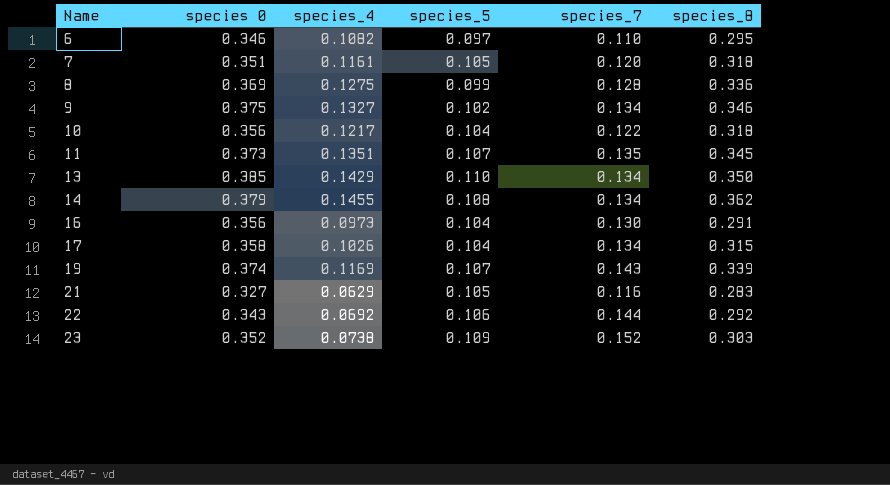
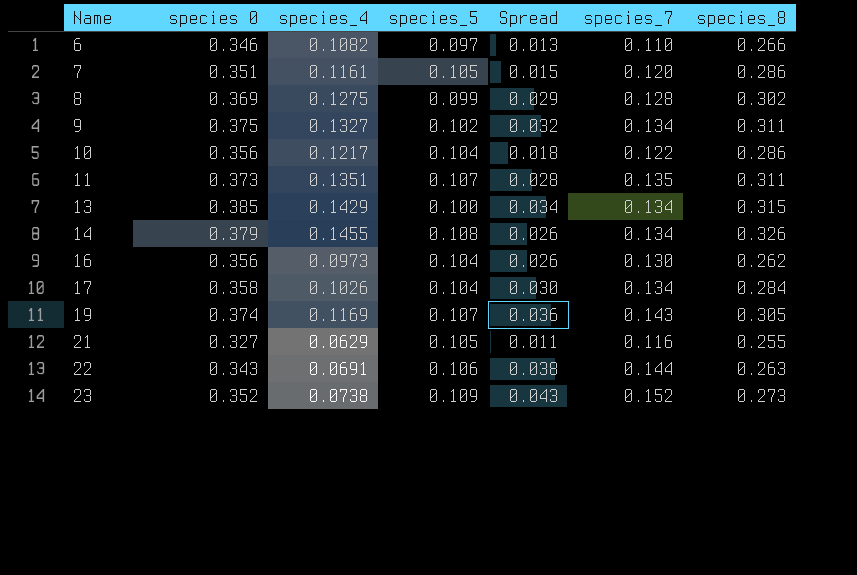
column Spread | formula: none -> [species_7] - [species_5]
6 | species_8: 0.295 -> 0.266
7 | species_8: 0.318 -> 0.286
8 | species_8: 0.336 -> 0.302
9 | species_8: 0.346 -> 0.311
10 | species_8: 0.318 -> 0.286
11 | species_8: 0.345 -> 0.311
13 | species_5: 0.110 -> 0.100
13 | species_8: 0.350 -> 0.315
14 | species_8: 0.362 -> 0.326
16 | species_8: 0.291 -> 0.262
17 | species_8: 0.315 -> 0.284
19 | species_8: 0.339 -> 0.305
21 | species_8: 0.283 -> 0.255
22 | species_4: 0.0692 -> 0.0691
22 | species_8: 0.292 -> 0.263
23 | species_8: 0.303 -> 0.273

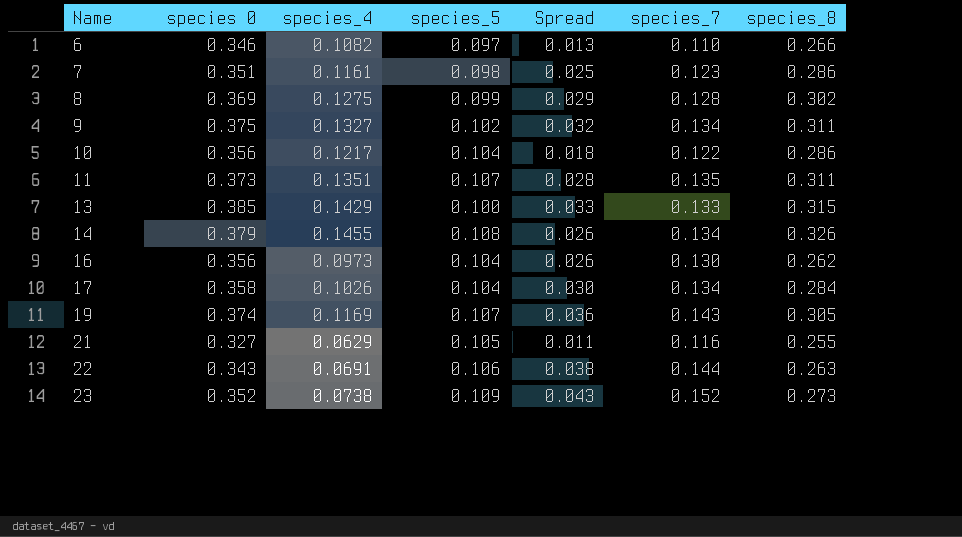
7 | species_5: 0.105 -> 0.098
7 | Spread: 0.015 -> 0.025
7 | species_7: 0.120 -> 0.123
13 | Spread: 0.034 -> 0.033
13 | species_7: 0.134 -> 0.133

